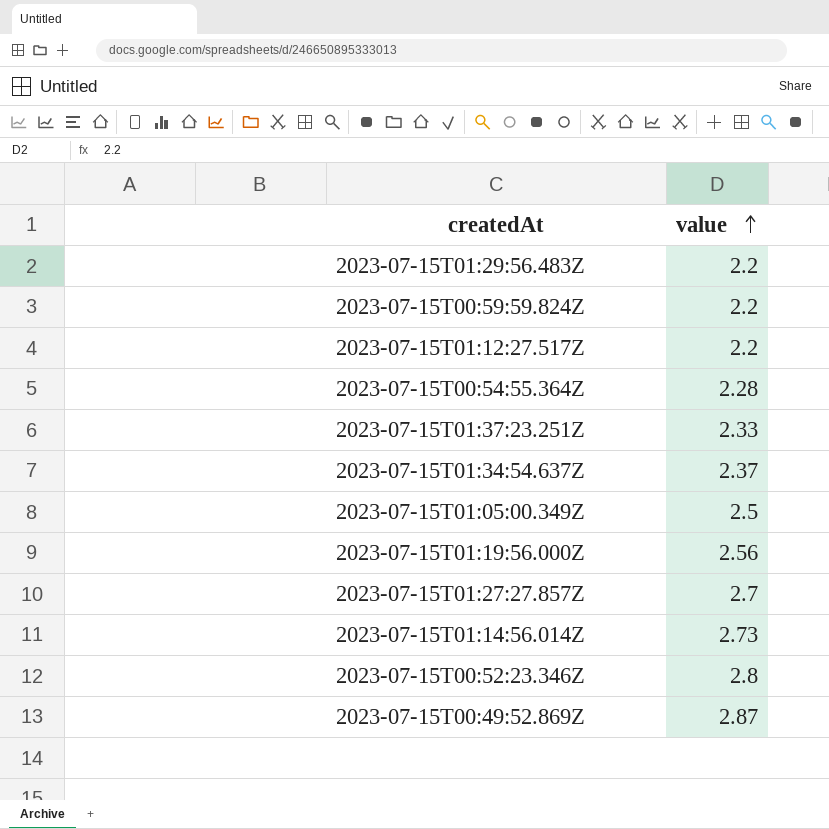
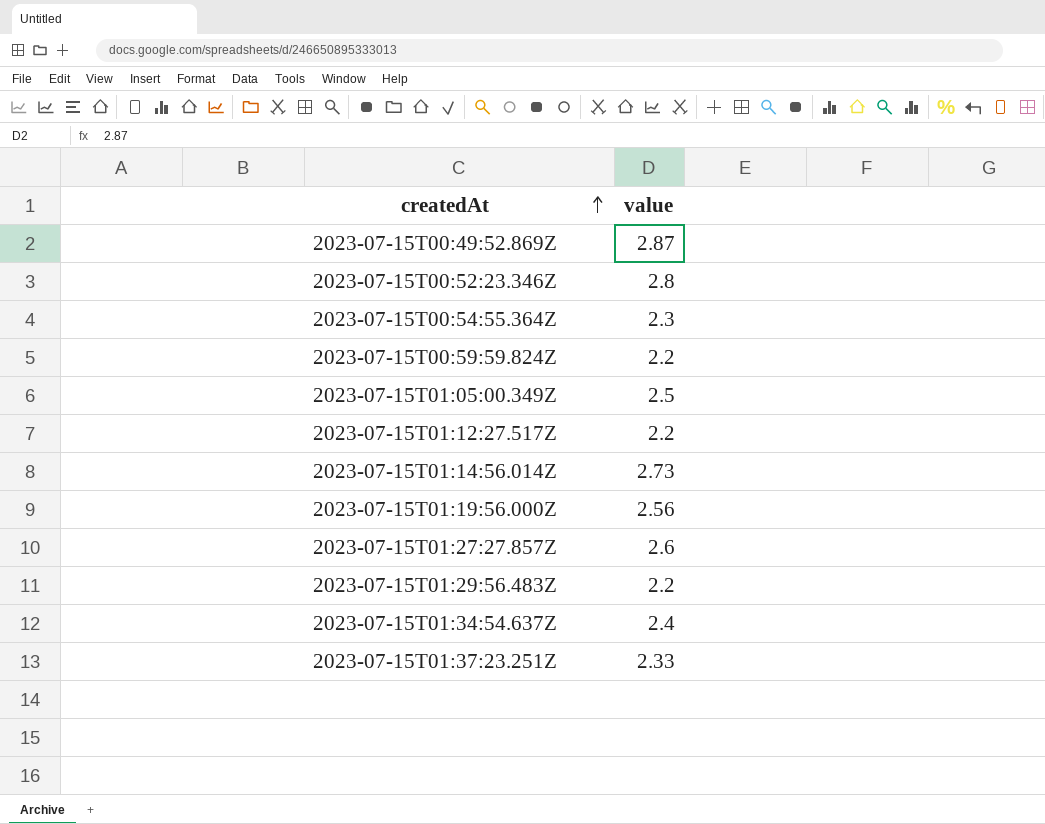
row order: value ascending -> createdAt ascending
2023-07-15T00:54:55.364Z | value: 2.28 -> 2.3
2023-07-15T01:27:27.857Z | value: 2.7 -> 2.6
2023-07-15T01:34:54.637Z | value: 2.37 -> 2.4

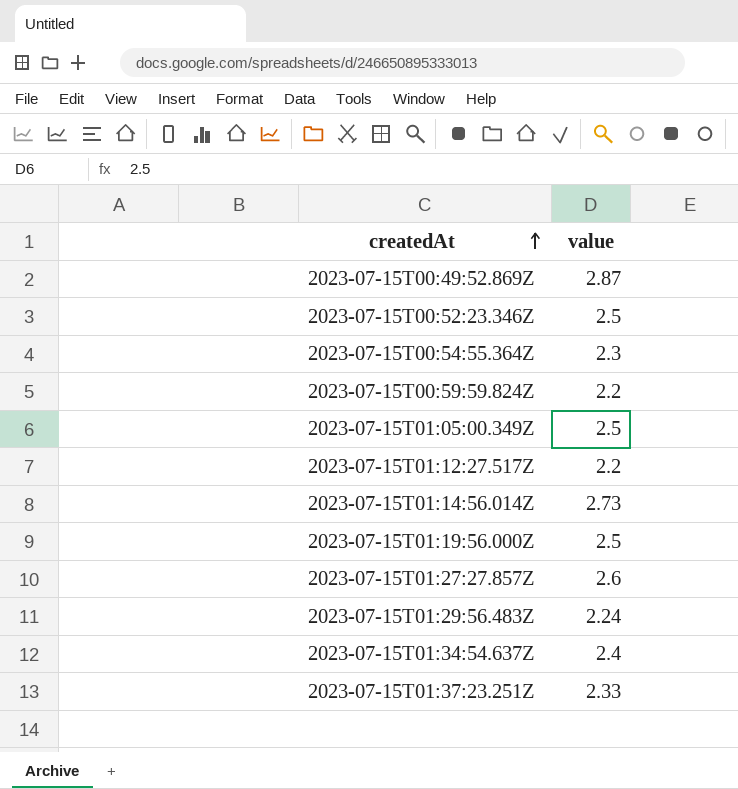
2023-07-15T00:52:23.346Z | value: 2.8 -> 2.5
2023-07-15T01:19:56.000Z | value: 2.56 -> 2.5
2023-07-15T01:29:56.483Z | value: 2.2 -> 2.24

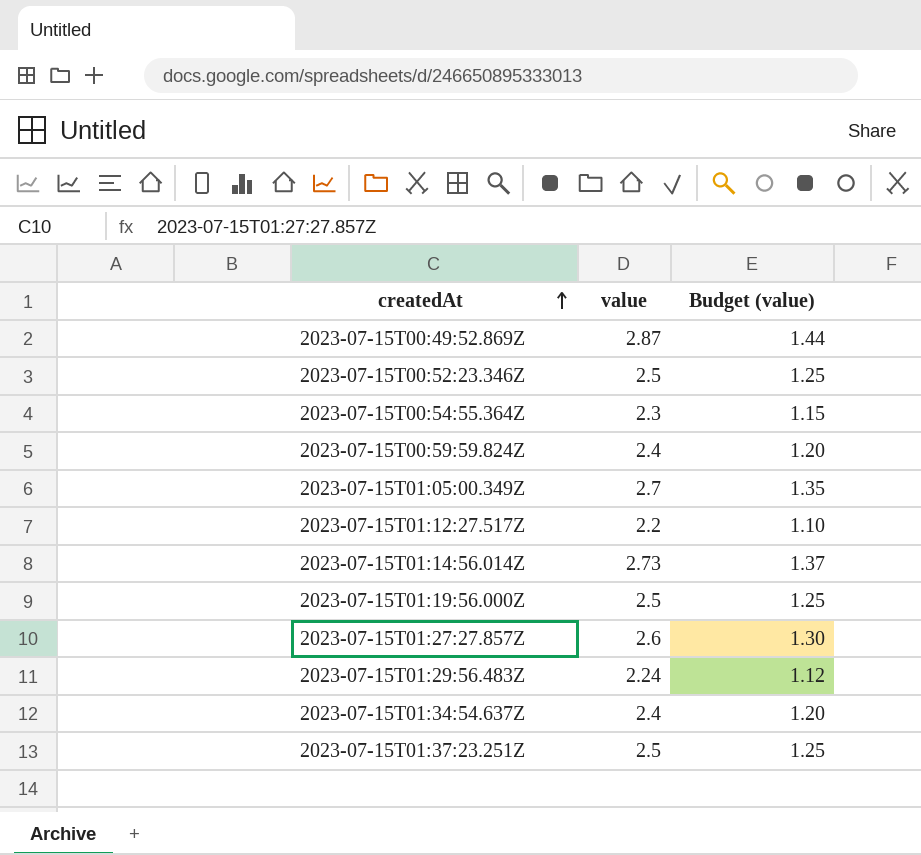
column Budget (value) | formula: none -> [value] * 0.5
2023-07-15T00:59:59.824Z | value: 2.2 -> 2.4
2023-07-15T01:05:00.349Z | value: 2.5 -> 2.7
2023-07-15T01:37:23.251Z | value: 2.33 -> 2.5

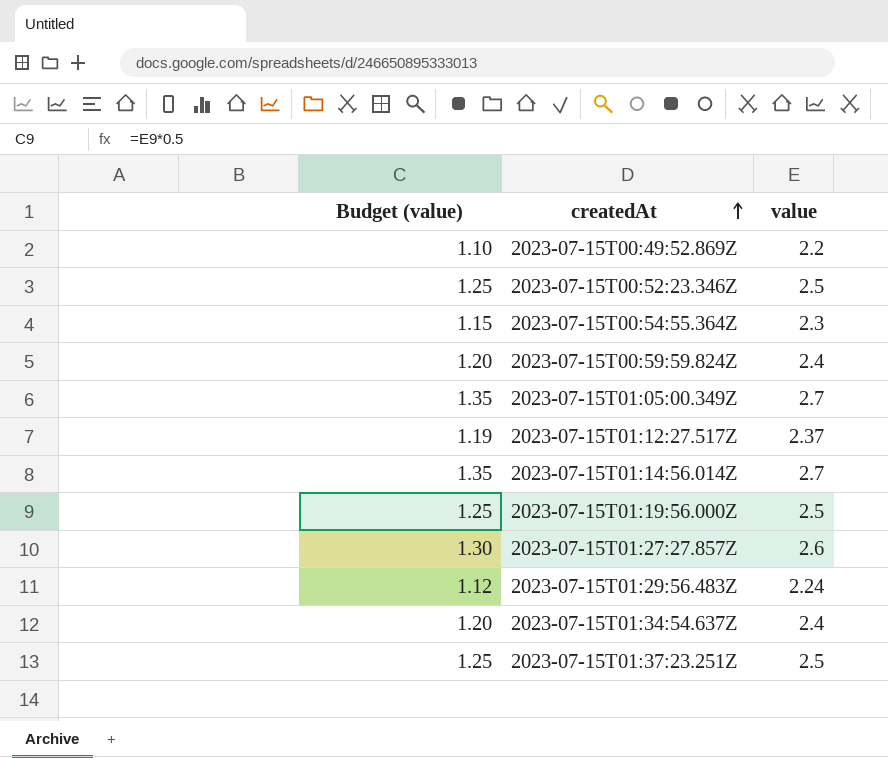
column Budget (value) | position: 3 -> 1
2023-07-15T00:49:52.869Z | Budget (value): 1.44 -> 1.10
2023-07-15T00:49:52.869Z | value: 2.87 -> 2.2
2023-07-15T01:12:27.517Z | Budget (value): 1.10 -> 1.19
2023-07-15T01:12:27.517Z | value: 2.2 -> 2.37
2023-07-15T01:14:56.014Z | Budget (value): 1.37 -> 1.35
2023-07-15T01:14:56.014Z | value: 2.73 -> 2.7

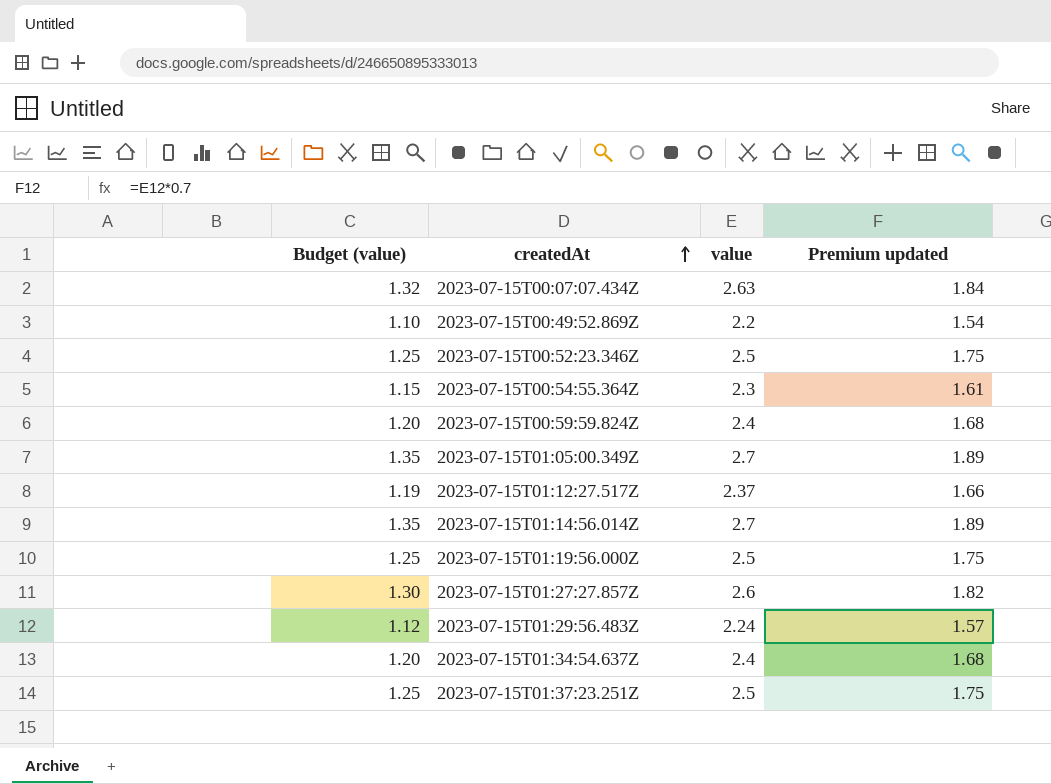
column Premium updated | formula: none -> [value] * 0.7
row 2023-07-15T00:07:07.434Z: none -> 1.32 | 2.63 | 1.84

